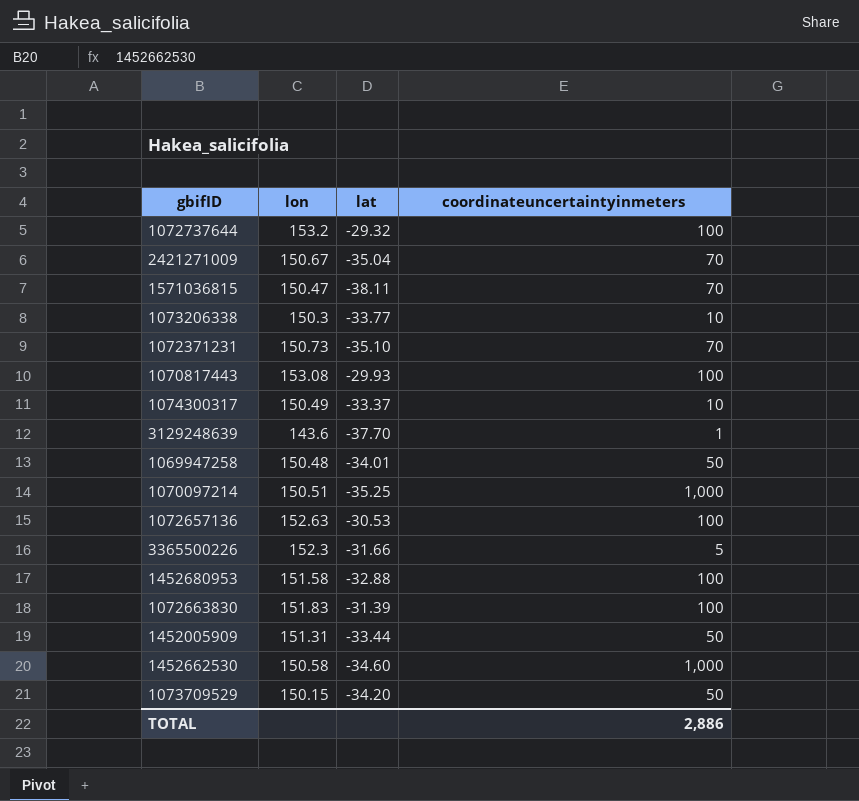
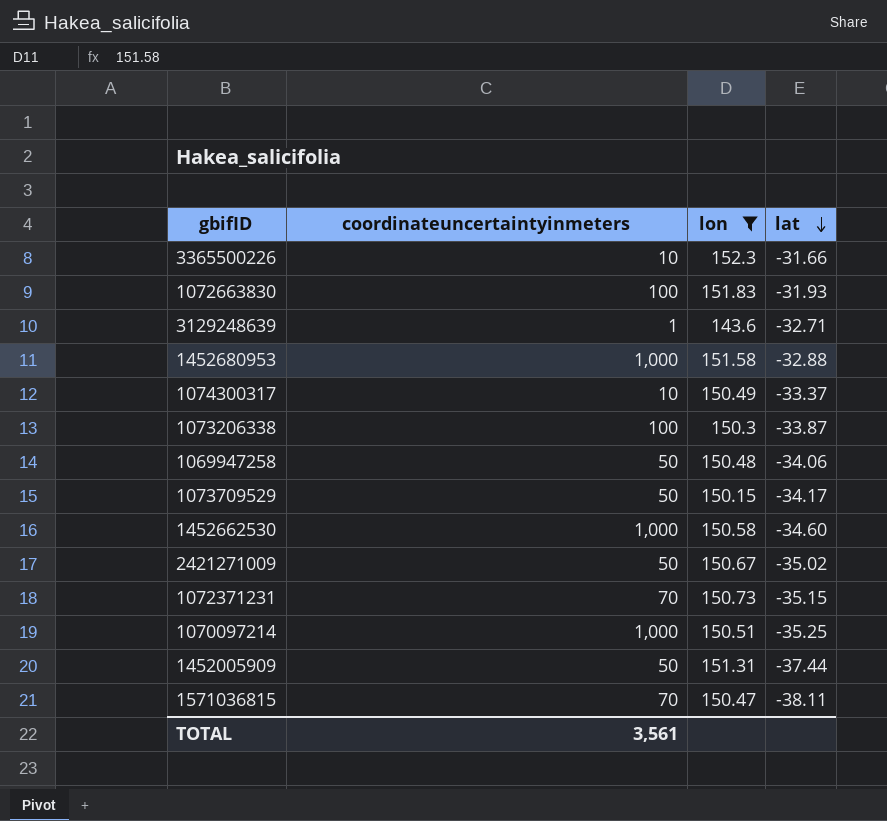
filter: none -> lon <= 152.3
row order: none -> lat descending
column coordinateuncertaintyinmeters | position: 4 -> 2
3365500226 | coordinateuncertaintyinmeters: 5 -> 10
1072663830 | lat: -31.39 -> -31.93
3129248639 | lat: -37.70 -> -32.71
1452680953 | coordinateuncertaintyinmeters: 100 -> 1,000
1073206338 | coordinateuncertaintyinmeters: 10 -> 100
1073206338 | lat: -33.77 -> -33.87
1069947258 | lat: -34.01 -> -34.06
1073709529 | lat: -34.20 -> -34.17
2421271009 | coordinateuncertaintyinmeters: 70 -> 50
2421271009 | lat: -35.04 -> -35.02
1072371231 | lat: -35.10 -> -35.15
1452005909 | lat: -33.44 -> -37.44
TOTAL | coordinateuncertaintyinmeters: 2,886 -> 3,561

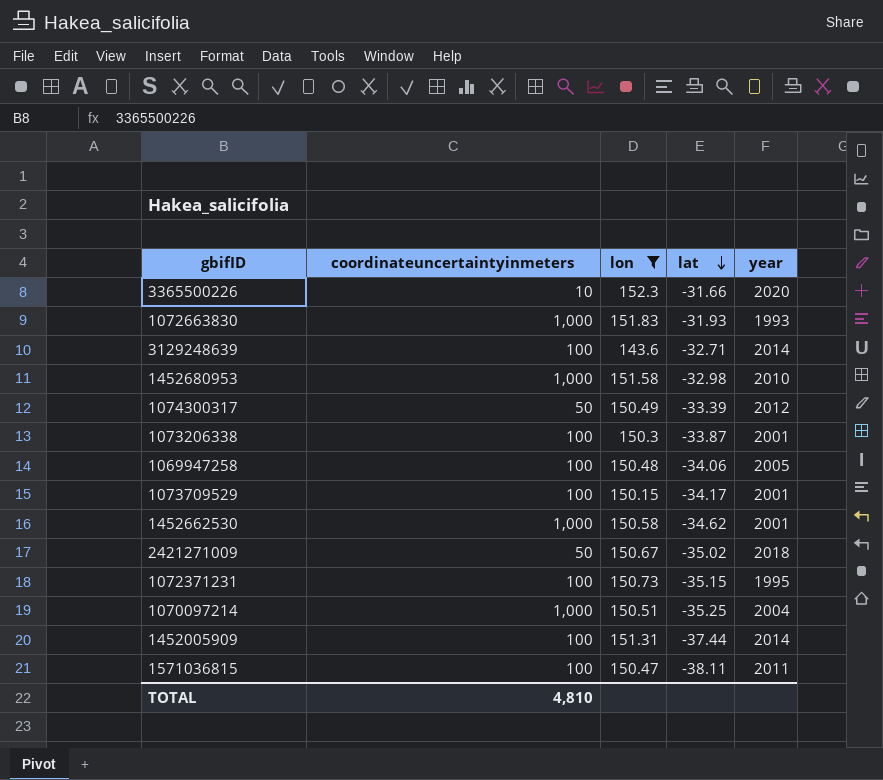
column year | position: none -> 5
1072663830 | coordinateuncertaintyinmeters: 100 -> 1,000
3129248639 | coordinateuncertaintyinmeters: 1 -> 100
1452680953 | lat: -32.88 -> -32.98
1074300317 | coordinateuncertaintyinmeters: 10 -> 50
1074300317 | lat: -33.37 -> -33.39
1069947258 | coordinateuncertaintyinmeters: 50 -> 100
1073709529 | coordinateuncertaintyinmeters: 50 -> 100
1452662530 | lat: -34.60 -> -34.62
1072371231 | coordinateuncertaintyinmeters: 70 -> 100
1452005909 | coordinateuncertaintyinmeters: 50 -> 100
1571036815 | coordinateuncertaintyinmeters: 70 -> 100
TOTAL | coordinateuncertaintyinmeters: 3,561 -> 4,810

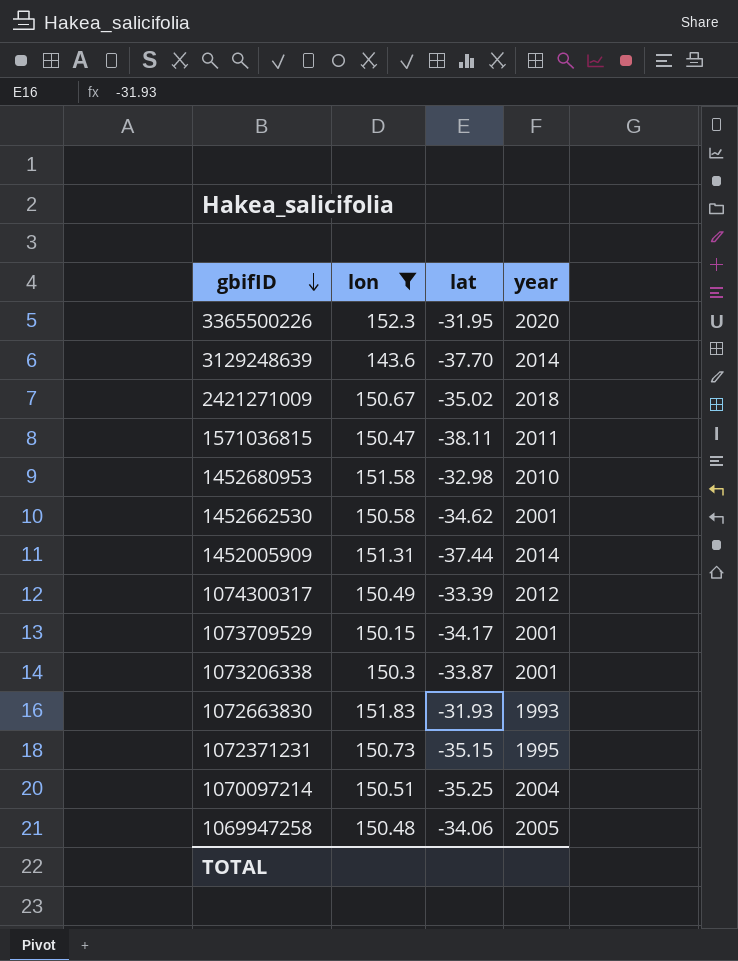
row order: lat descending -> gbifID descending
column coordinateuncertaintyinmeters | position: 2 -> none
3365500226 | lat: -31.66 -> -31.95
3129248639 | lat: -32.71 -> -37.70

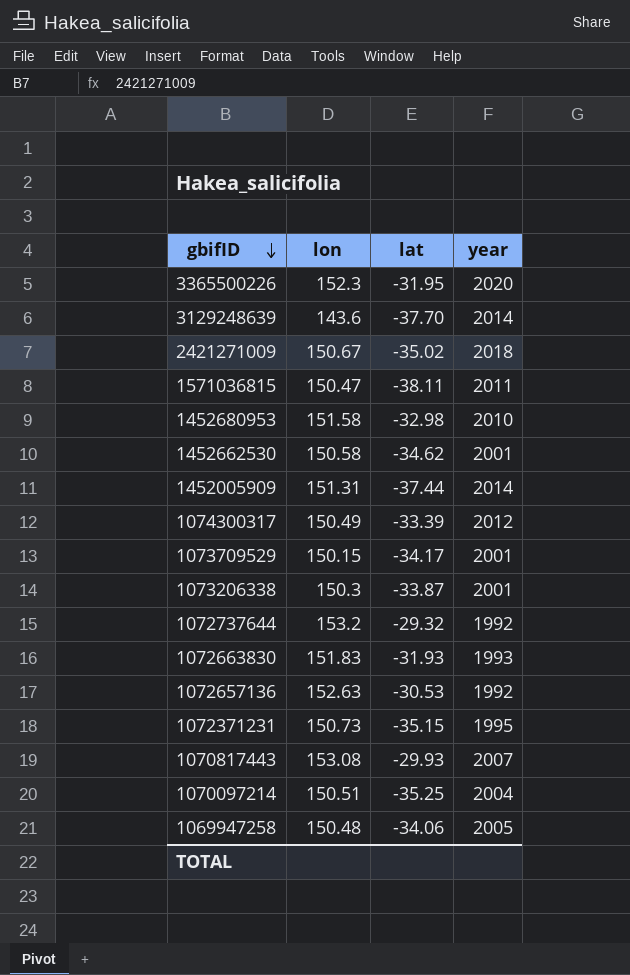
filter: lon <= 152.3 -> none

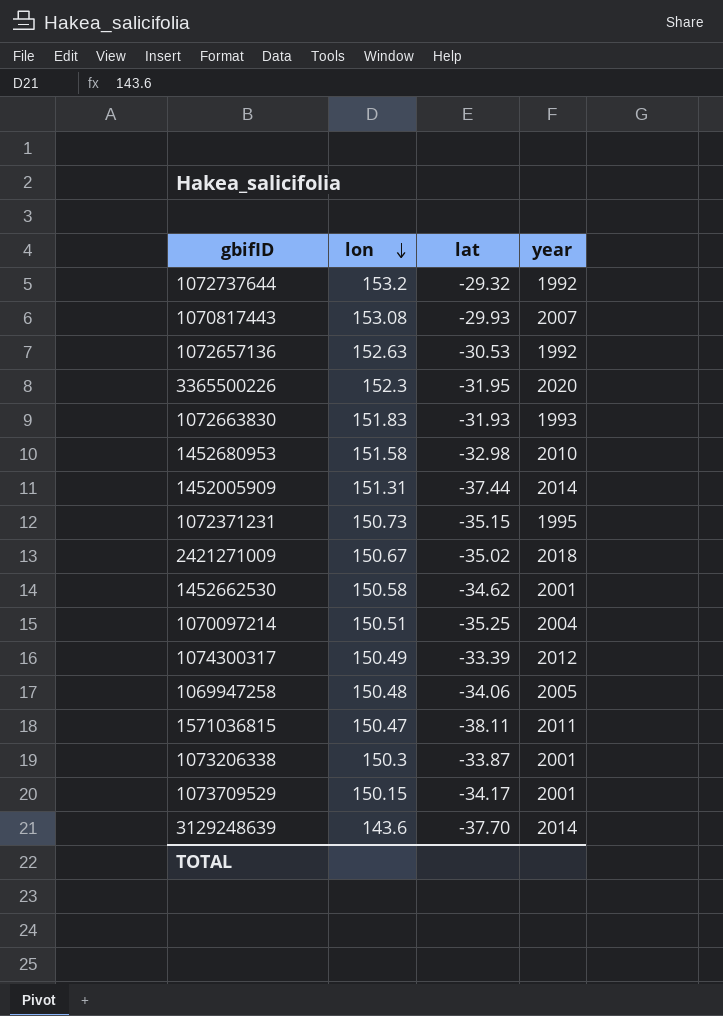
row order: gbifID descending -> lon descending

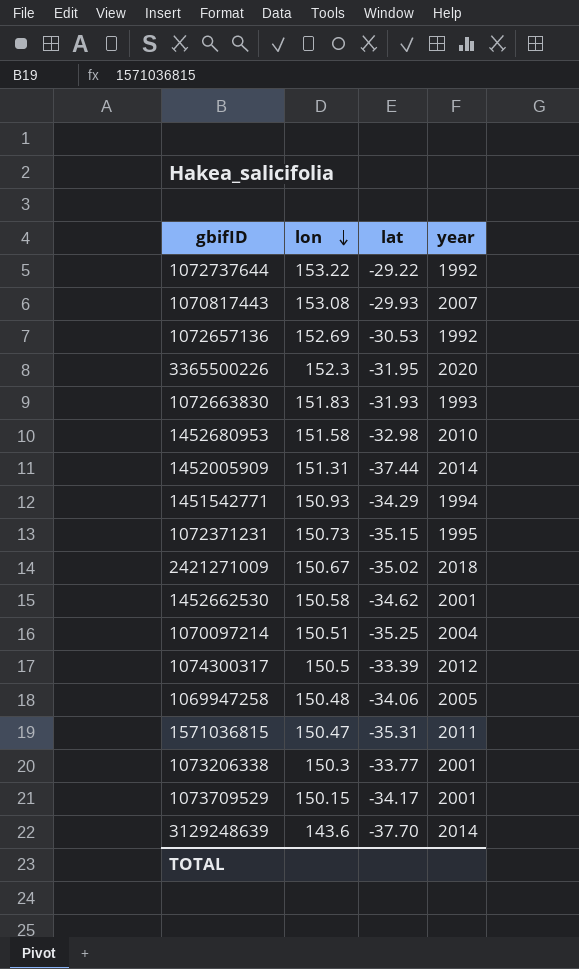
1072737644 | lon: 153.2 -> 153.22
1072737644 | lat: -29.32 -> -29.22
1072657136 | lon: 152.63 -> 152.69
row 1451542771: none -> 150.93 | -34.29 | 1994
1074300317 | lon: 150.49 -> 150.5
1571036815 | lat: -38.11 -> -35.31
1073206338 | lat: -33.87 -> -33.77

